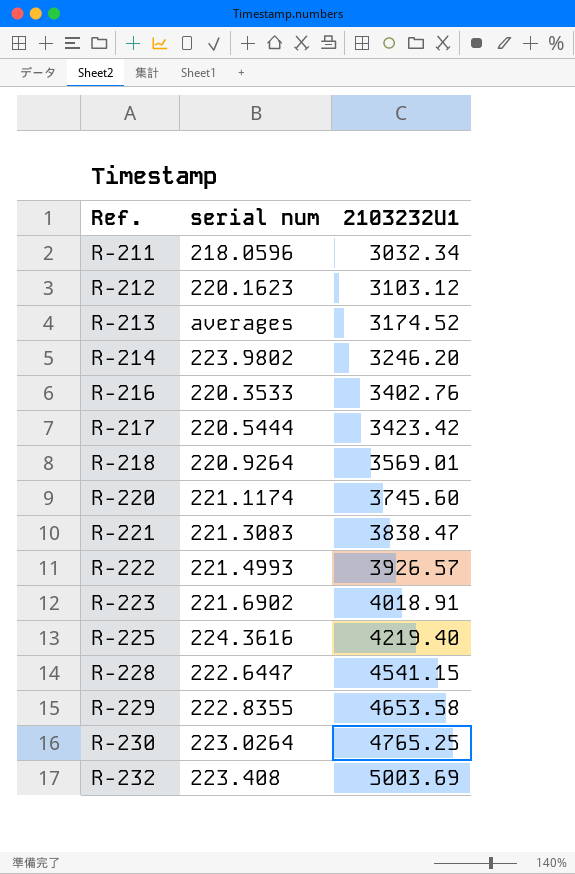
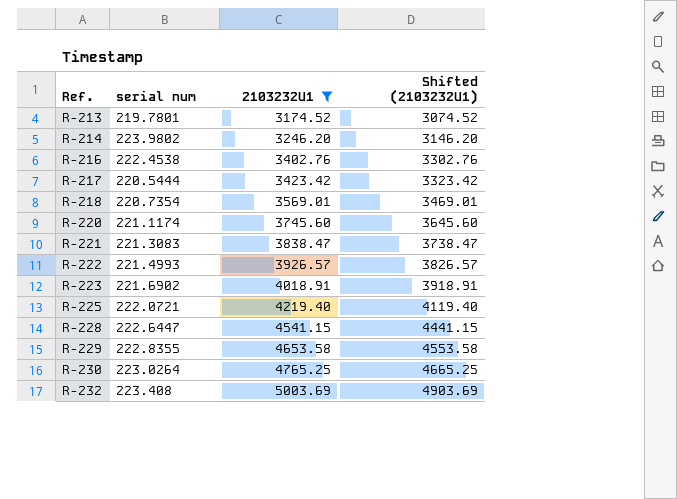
filter: none -> 2103232U1 >= 3174.52
column Shifted (2103232U1) | formula: none -> [2103232U1] - 100
R-213 | serial num: averages -> 219.7801
R-216 | serial num: 220.3533 -> 222.4538
R-218 | serial num: 220.9264 -> 220.7354
R-225 | serial num: 224.3616 -> 222.0721

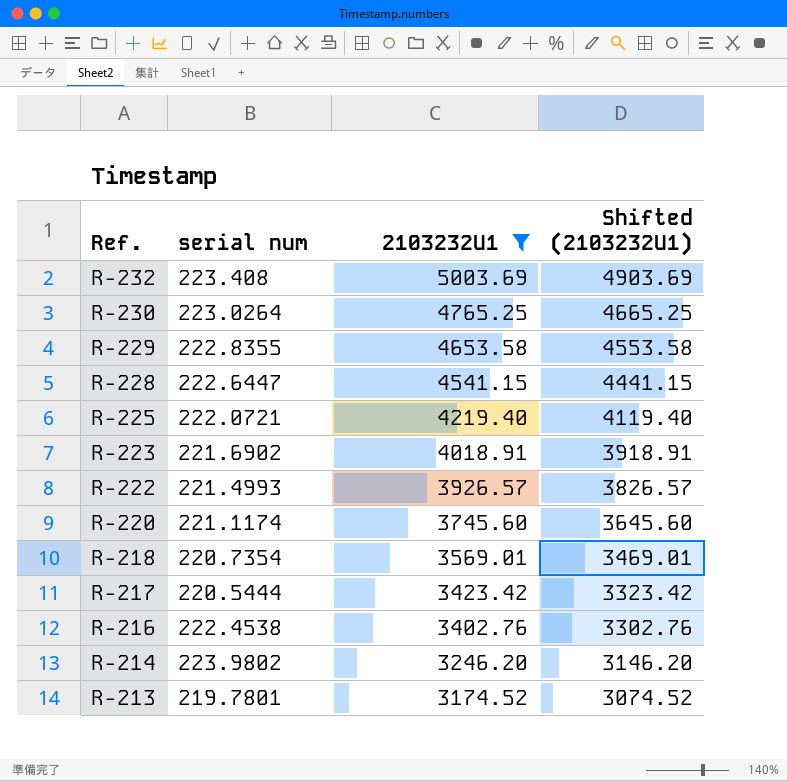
row order: Ref. ascending -> Ref. descending
row R-221: 221.3083 | 3838.47 | 3738.47 -> none

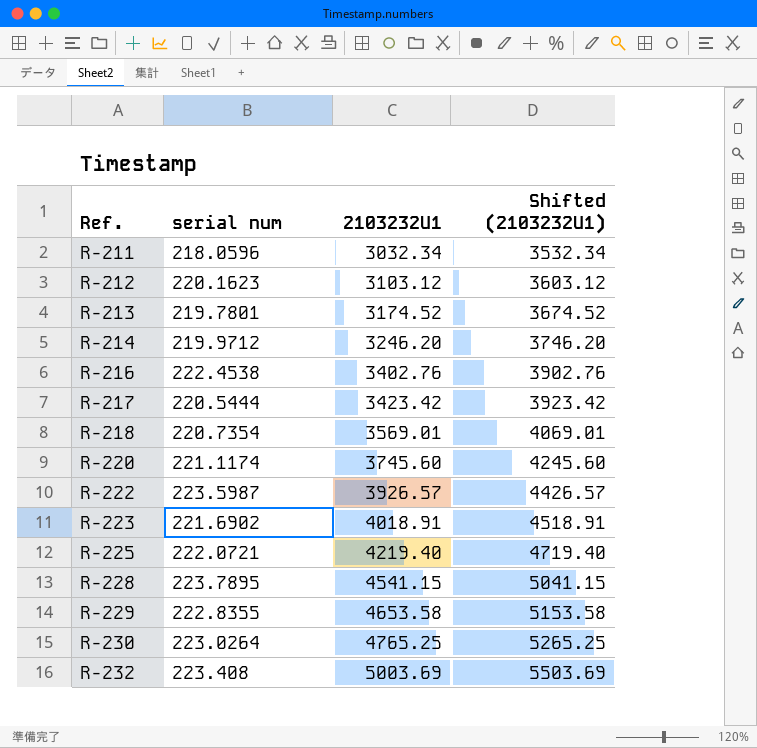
filter: 2103232U1 >= 3174.52 -> none
row order: Ref. descending -> Ref. ascending
column Shifted (2103232U1) | formula: [2103232U1] - 100 -> [2103232U1] + 500
R-214 | serial num: 223.9802 -> 219.9712
R-222 | serial num: 221.4993 -> 223.5987
R-228 | serial num: 222.6447 -> 223.7895

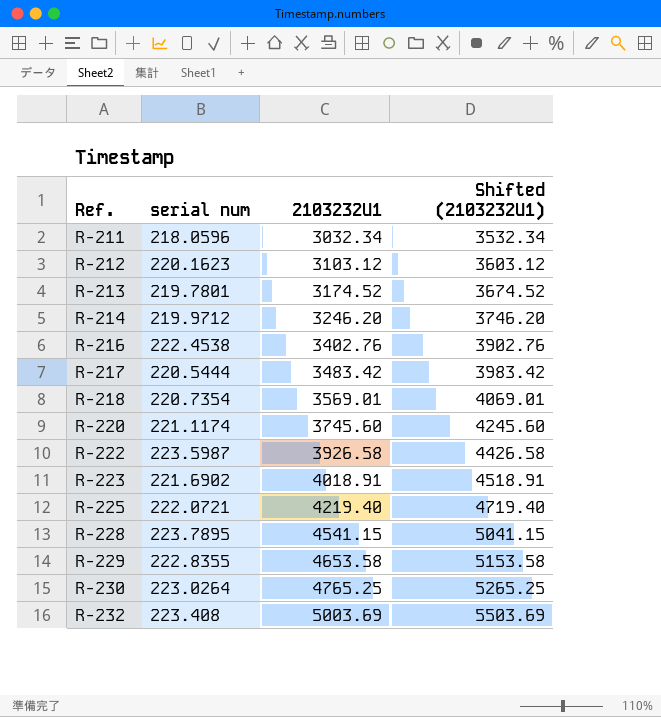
R-217 | 2103232U1: 3423.42 -> 3483.42
R-217 | Shifted (2103232U1): 3923.42 -> 3983.42
R-222 | 2103232U1: 3926.57 -> 3926.58
R-222 | Shifted (2103232U1): 4426.57 -> 4426.58

